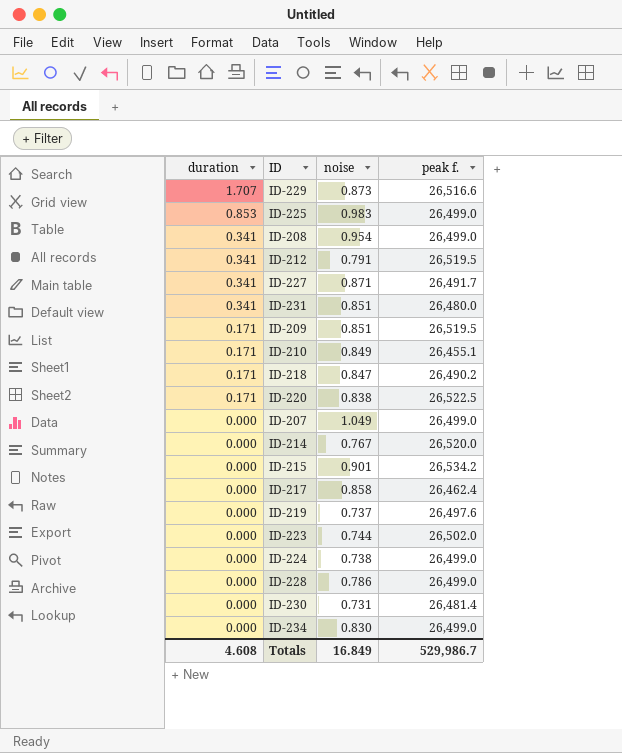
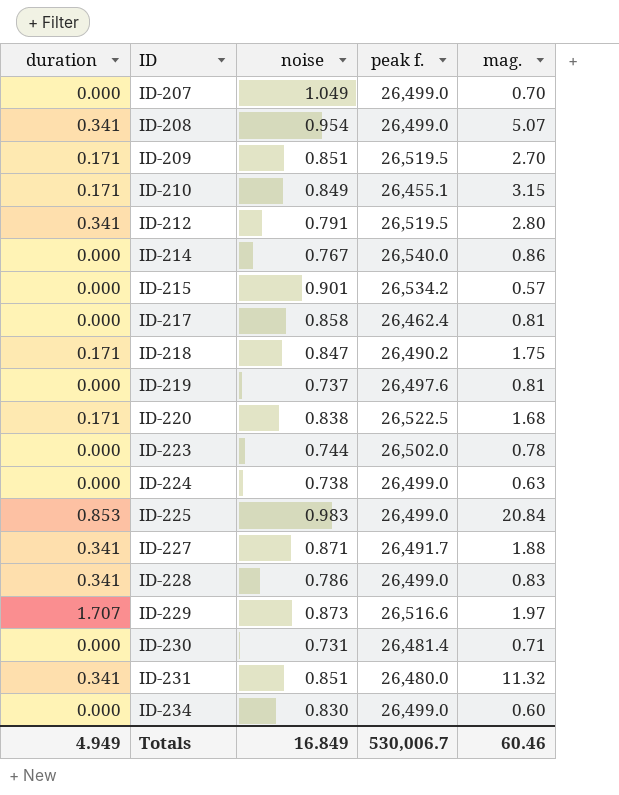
row order: duration descending -> ID ascending
column mag. | position: none -> 5
ID-214 | peak f.: 26,520.0 -> 26,540.0
ID-228 | duration: 0.000 -> 0.341
Totals | duration: 4.608 -> 4.949
Totals | peak f.: 529,986.7 -> 530,006.7

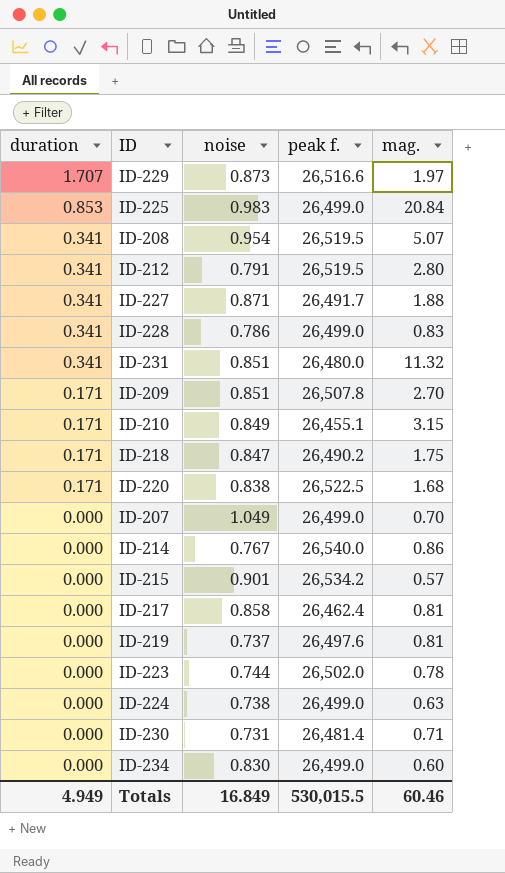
row order: ID ascending -> duration descending
ID-208 | peak f.: 26,499.0 -> 26,519.5
ID-209 | peak f.: 26,519.5 -> 26,507.8
Totals | peak f.: 530,006.7 -> 530,015.5

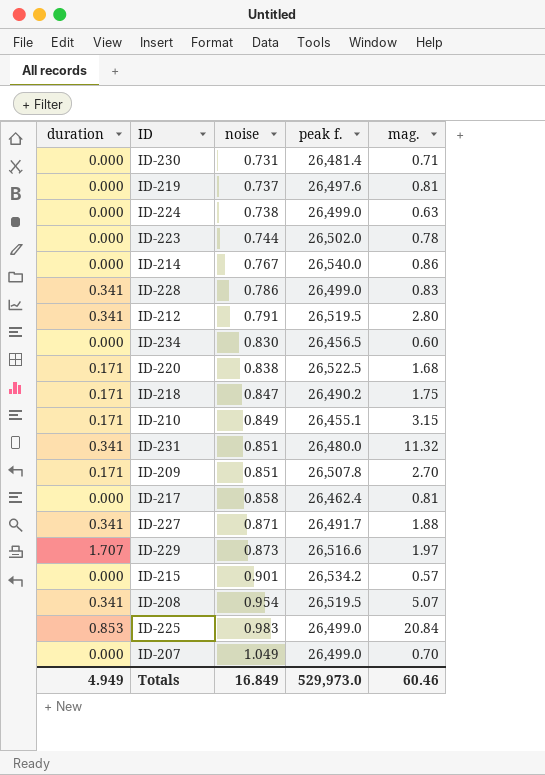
row order: duration descending -> noise ascending
ID-234 | peak f.: 26,499.0 -> 26,456.5
Totals | peak f.: 530,015.5 -> 529,973.0

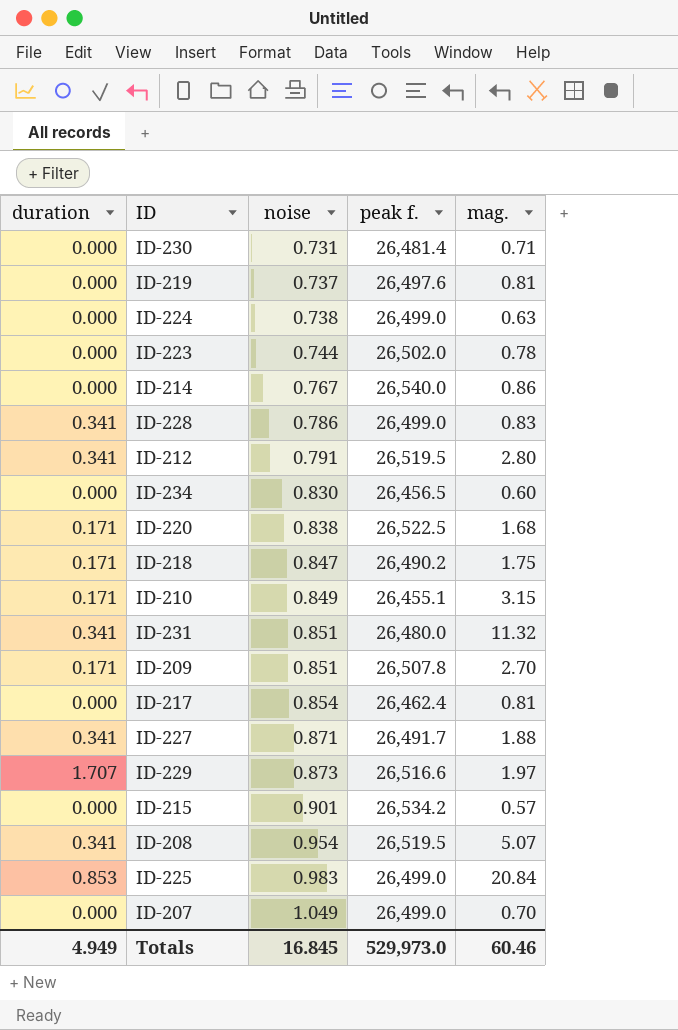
ID-217 | noise: 0.858 -> 0.854
Totals | noise: 16.849 -> 16.845

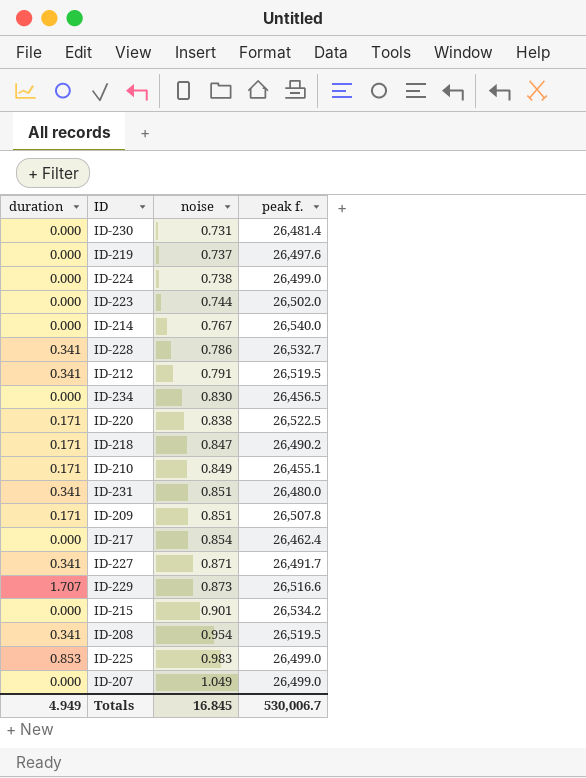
column mag. | position: 5 -> none
ID-228 | peak f.: 26,499.0 -> 26,532.7
Totals | peak f.: 529,973.0 -> 530,006.7

